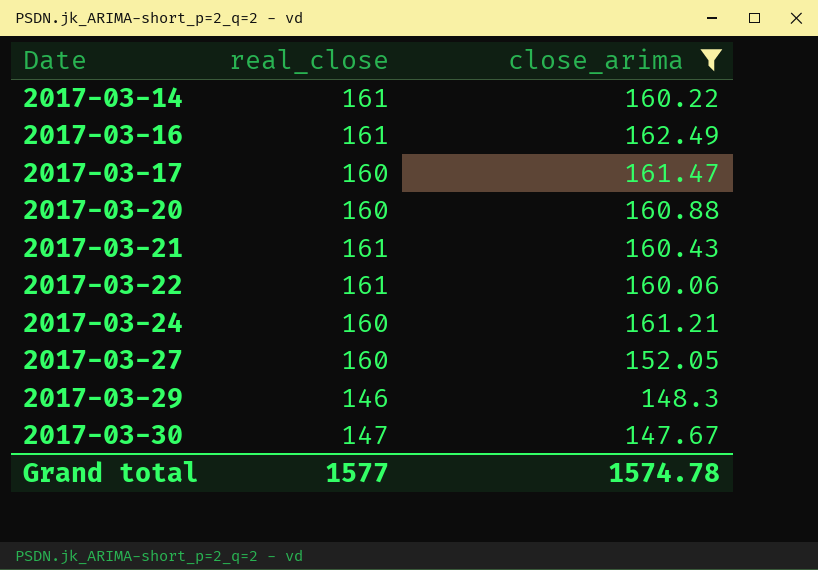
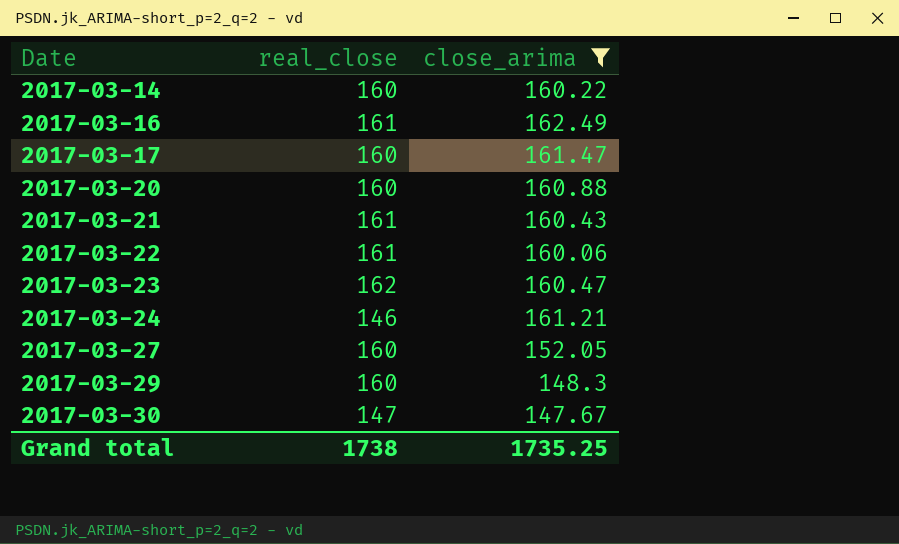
2017-03-14 | real_close: 161 -> 160
row 2017-03-23: none -> 162 | 160.47
2017-03-24 | real_close: 160 -> 146
2017-03-29 | real_close: 146 -> 160
Grand total | real_close: 1577 -> 1738
Grand total | close_arima: 1574.78 -> 1735.25

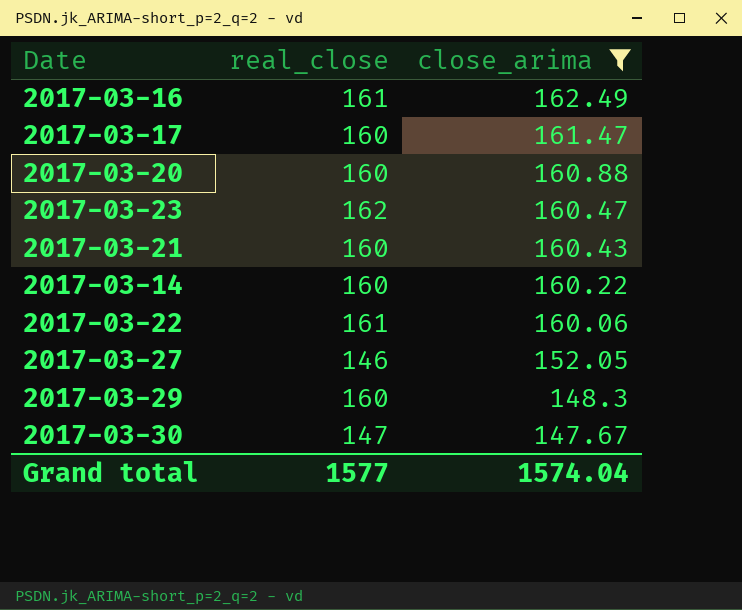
row order: Date ascending -> close_arima descending
row 2017-03-24: 146 | 161.21 -> none
2017-03-21 | real_close: 161 -> 160
2017-03-27 | real_close: 160 -> 146
Grand total | real_close: 1738 -> 1577
Grand total | close_arima: 1735.25 -> 1574.04

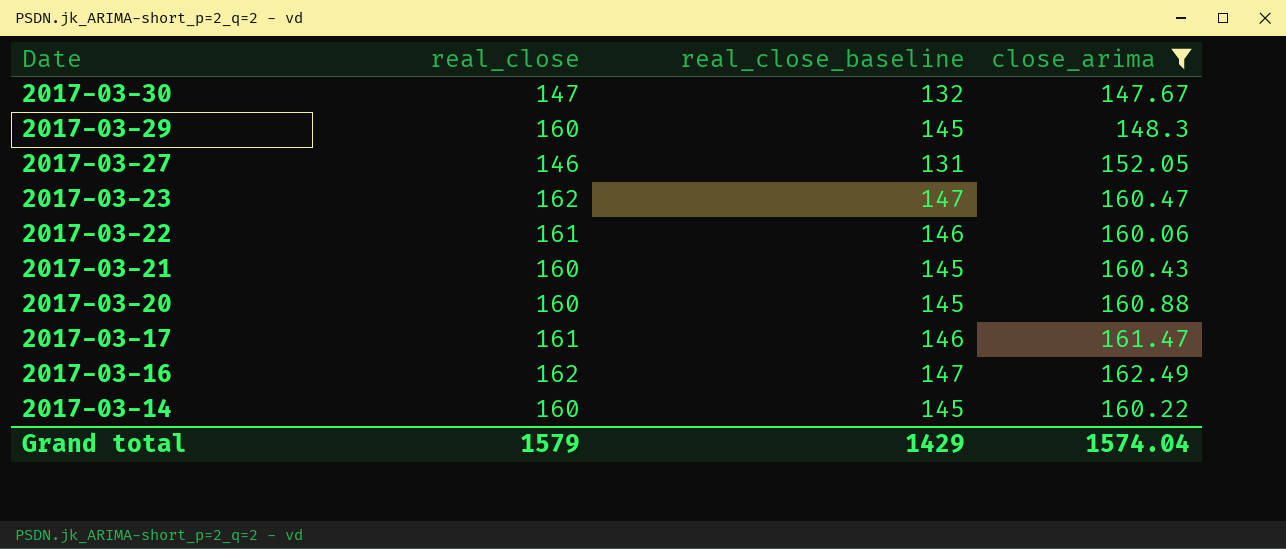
row order: close_arima descending -> Date descending
column real_close_baseline | formula: none -> [real_close] - 15
2017-03-17 | real_close: 160 -> 161
2017-03-16 | real_close: 161 -> 162
Grand total | real_close: 1577 -> 1579

